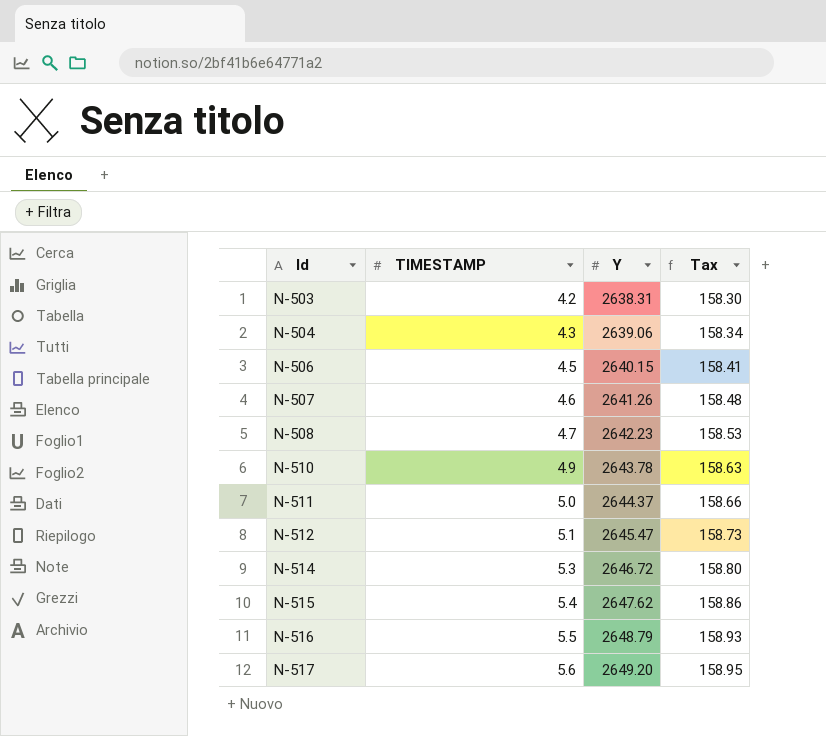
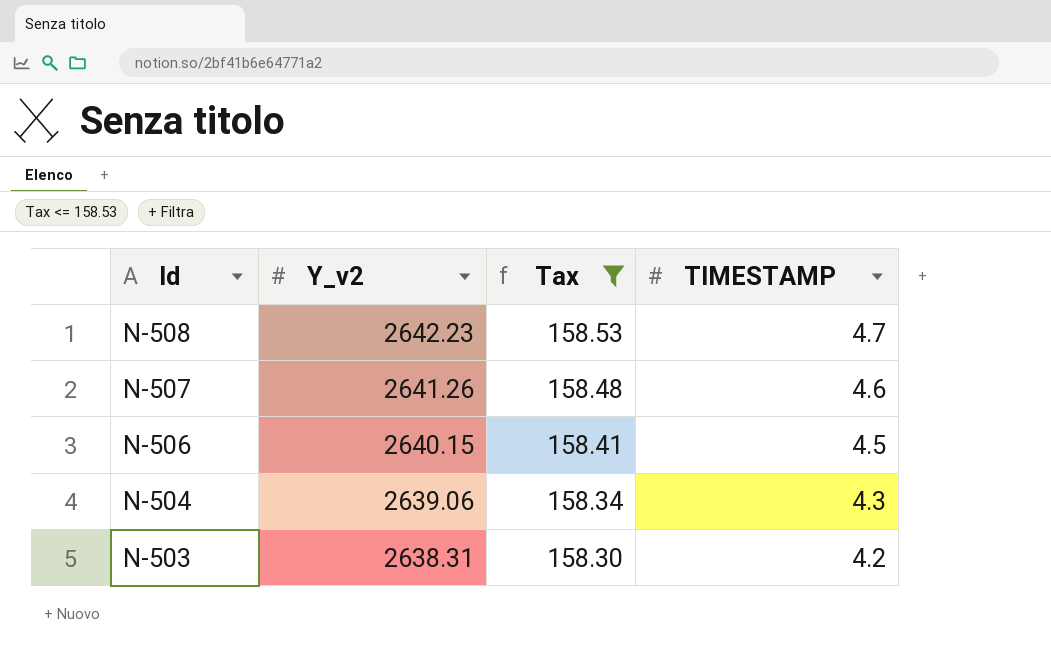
filter: none -> Tax <= 158.53
row order: Id ascending -> Id descending
column name: Y -> Y_v2
column TIMESTAMP | position: 2 -> 4

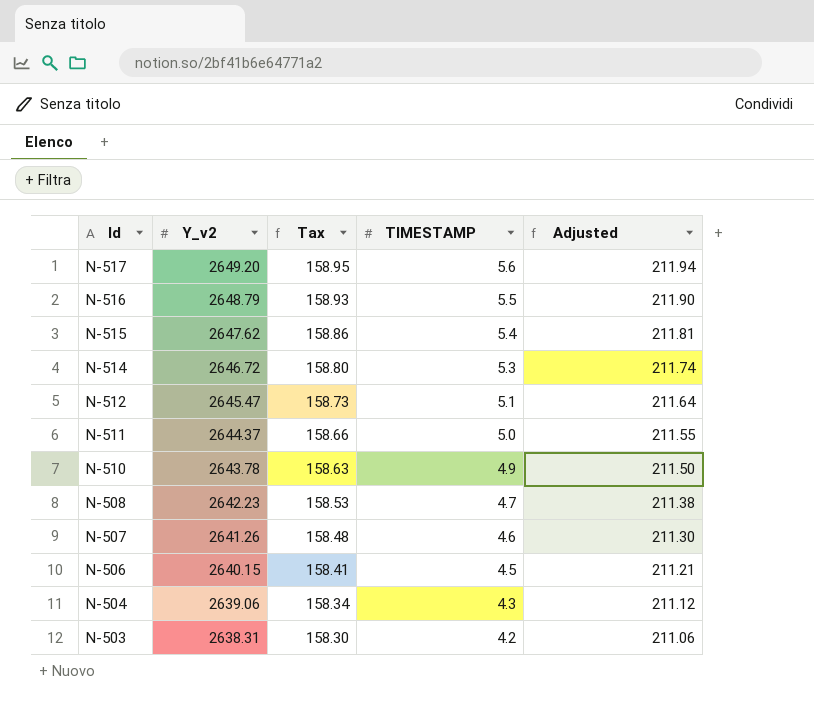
filter: Tax <= 158.53 -> none
column Adjusted | formula: none -> [Y_v2] * 0.08

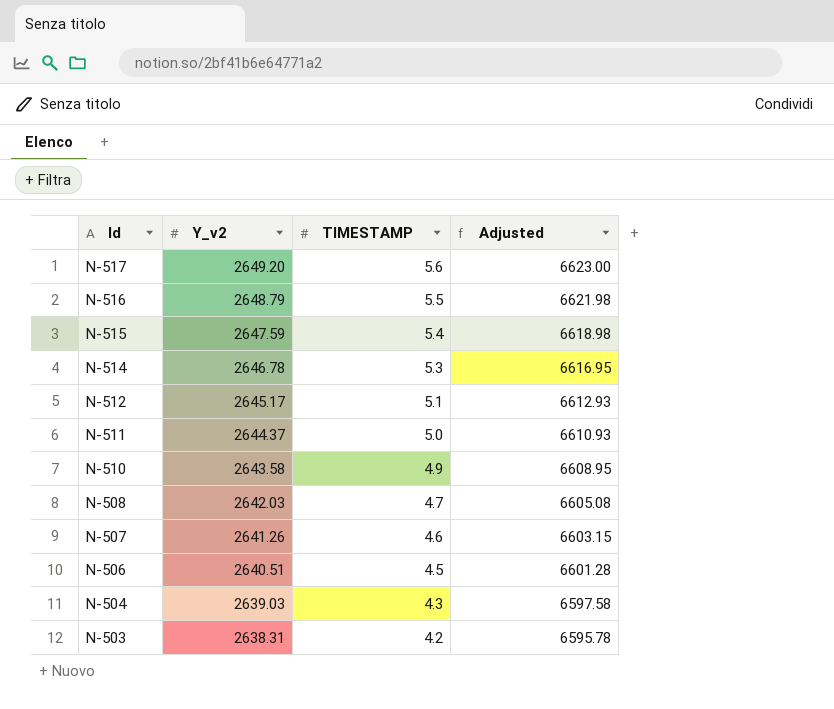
column Tax | formula: [Y_v2] * 0.06 -> none
column Adjusted | formula: [Y_v2] * 0.08 -> [Y_v2] * 2.5
N-515 | Y_v2: 2647.62 -> 2647.59
N-514 | Y_v2: 2646.72 -> 2646.78
N-512 | Y_v2: 2645.47 -> 2645.17
N-510 | Y_v2: 2643.78 -> 2643.58
N-508 | Y_v2: 2642.23 -> 2642.03
N-506 | Y_v2: 2640.15 -> 2640.51
N-504 | Y_v2: 2639.06 -> 2639.03

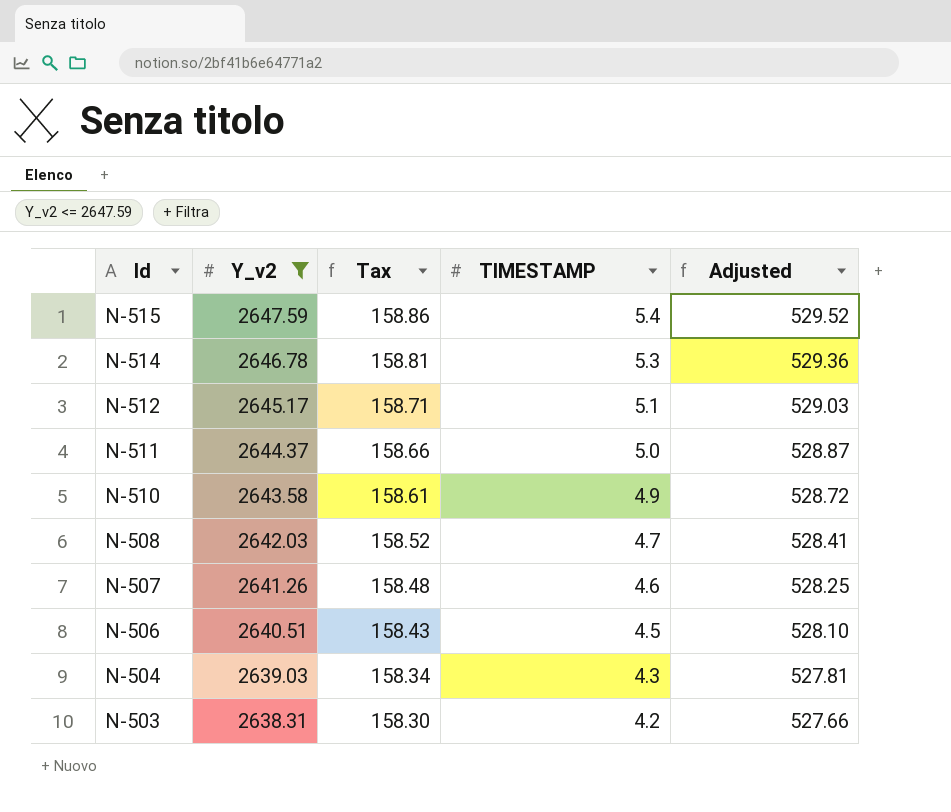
filter: none -> Y_v2 <= 2647.59
column Tax | formula: none -> [Y_v2] * 0.06
column Adjusted | formula: [Y_v2] * 2.5 -> [Y_v2] * 0.2

